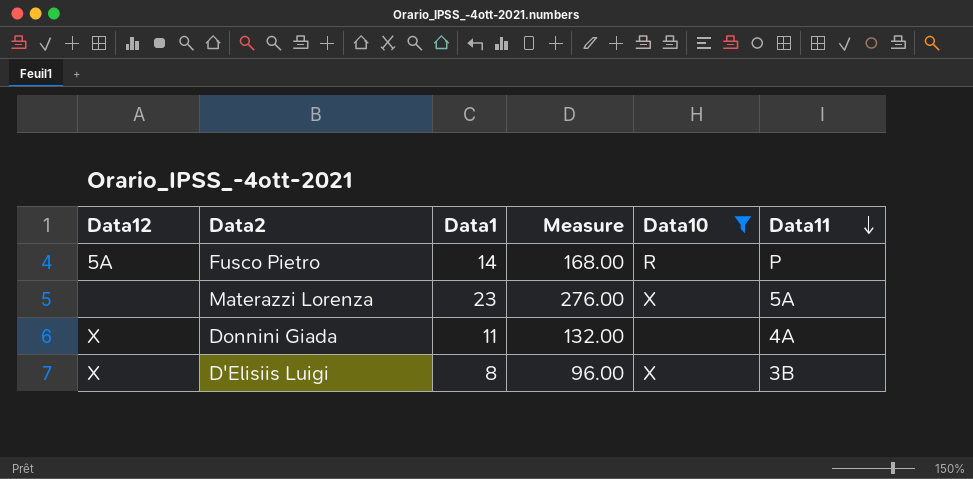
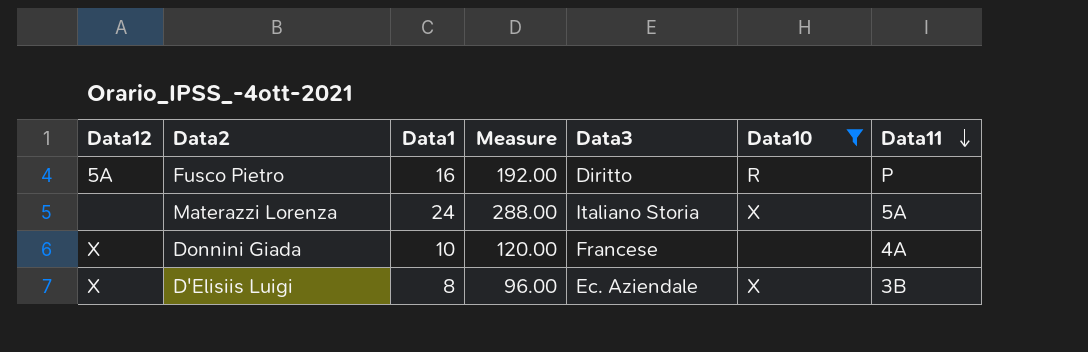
column Data3 | position: none -> 5
Fusco Pietro | Data1: 14 -> 16
Fusco Pietro | Measure: 168.00 -> 192.00
Materazzi Lorenza | Data1: 23 -> 24
Materazzi Lorenza | Measure: 276.00 -> 288.00
Donnini Giada | Data1: 11 -> 10
Donnini Giada | Measure: 132.00 -> 120.00

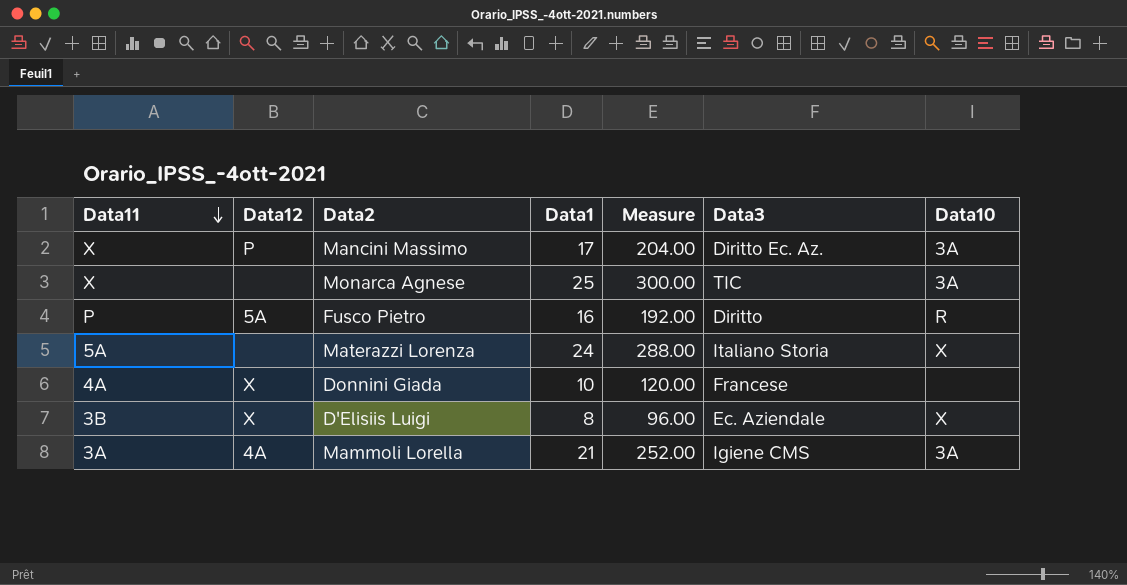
filter: Data10 != 3A -> none
column Data11 | position: 7 -> 1

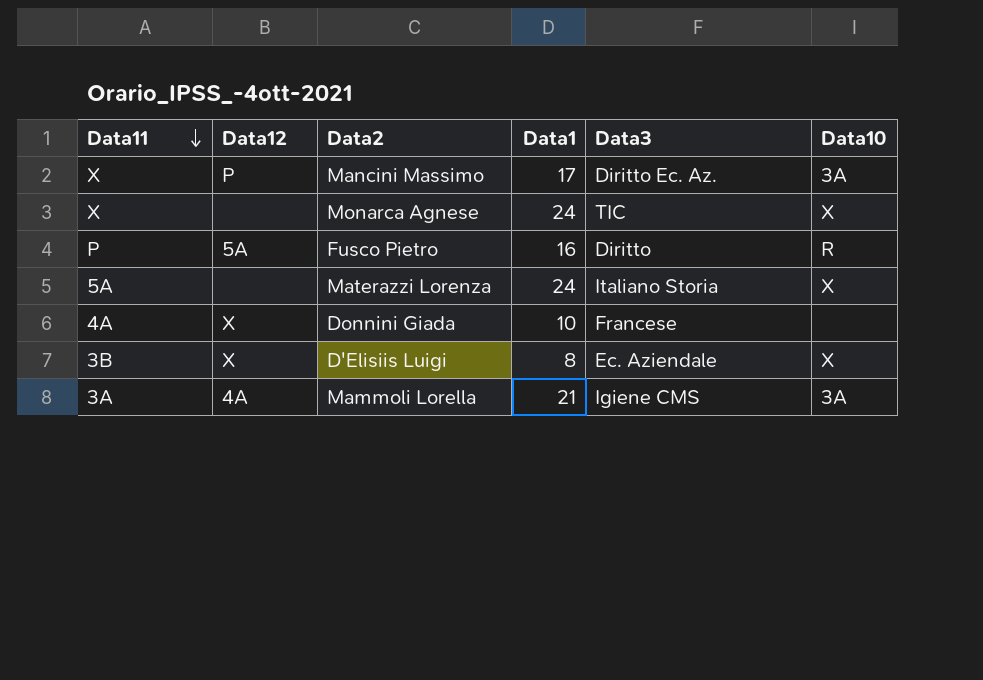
column Measure | formula: [Data1] * 12 -> none
Monarca Agnese | Data1: 25 -> 24
Monarca Agnese | Data10: 3A -> X

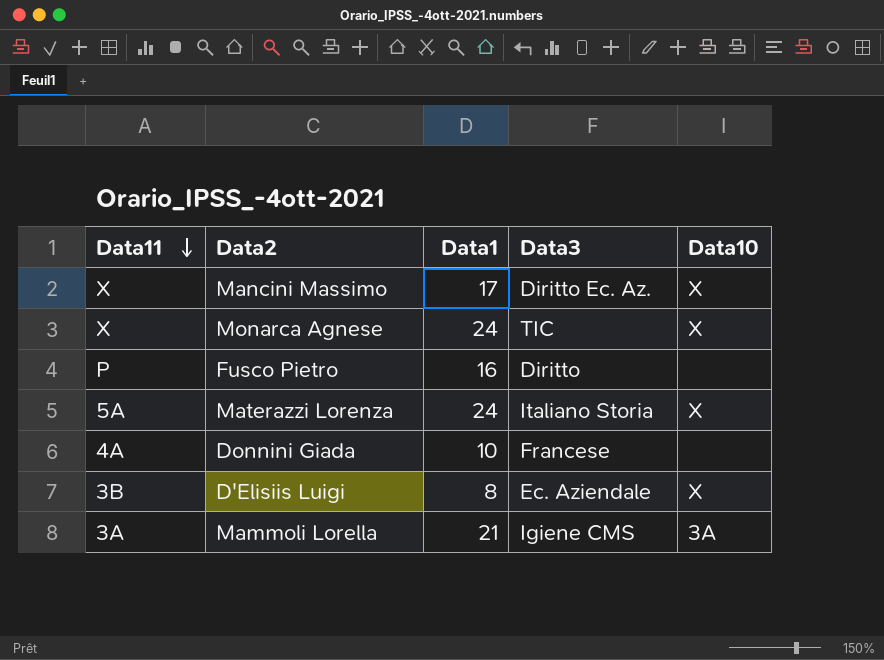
column Data12 | position: 2 -> none
Mancini Massimo | Data10: 3A -> X
Fusco Pietro | Data10: R -> none

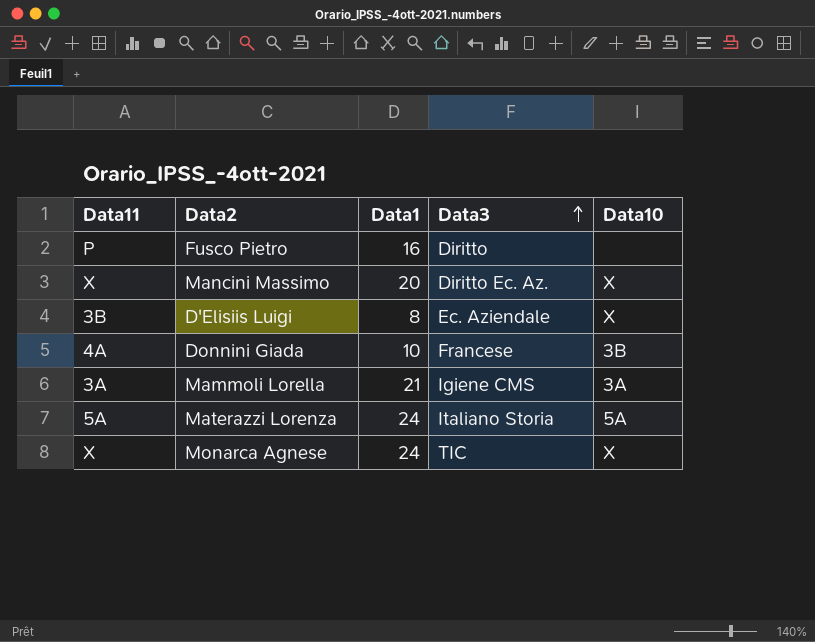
row order: Data11 descending -> Data3 ascending
Mancini Massimo | Data1: 17 -> 20
Donnini Giada | Data10: none -> 3B
Materazzi Lorenza | Data10: X -> 5A

